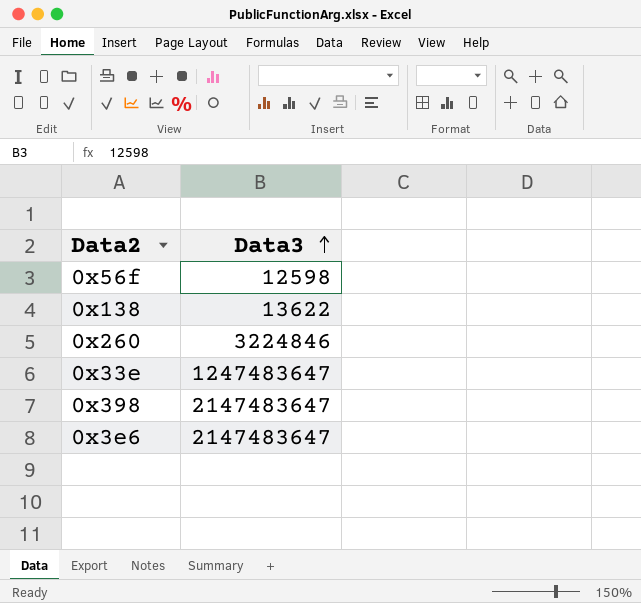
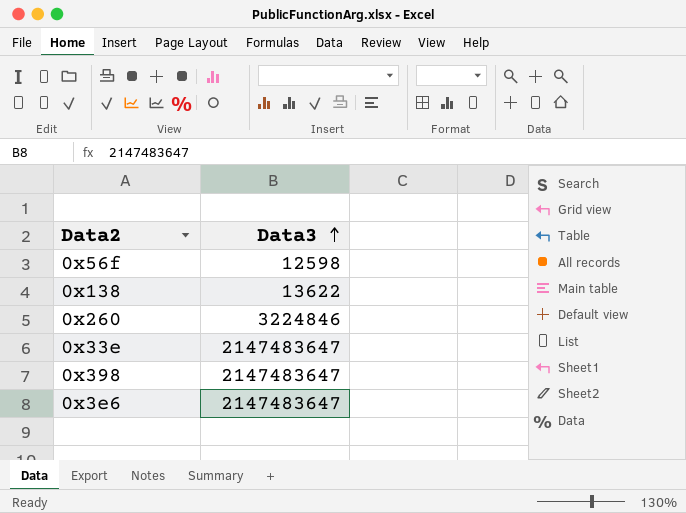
0x33e | Data3: 1247483647 -> 2147483647

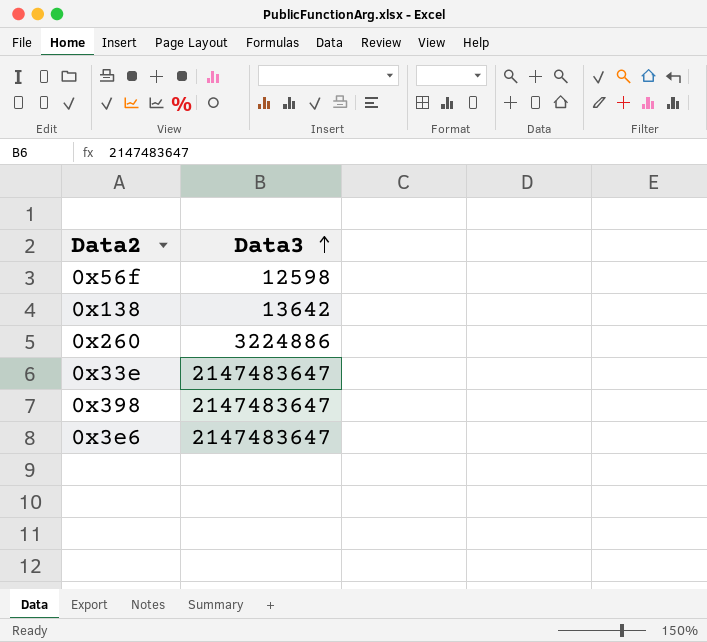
0x138 | Data3: 13622 -> 13642
0x260 | Data3: 3224846 -> 3224886

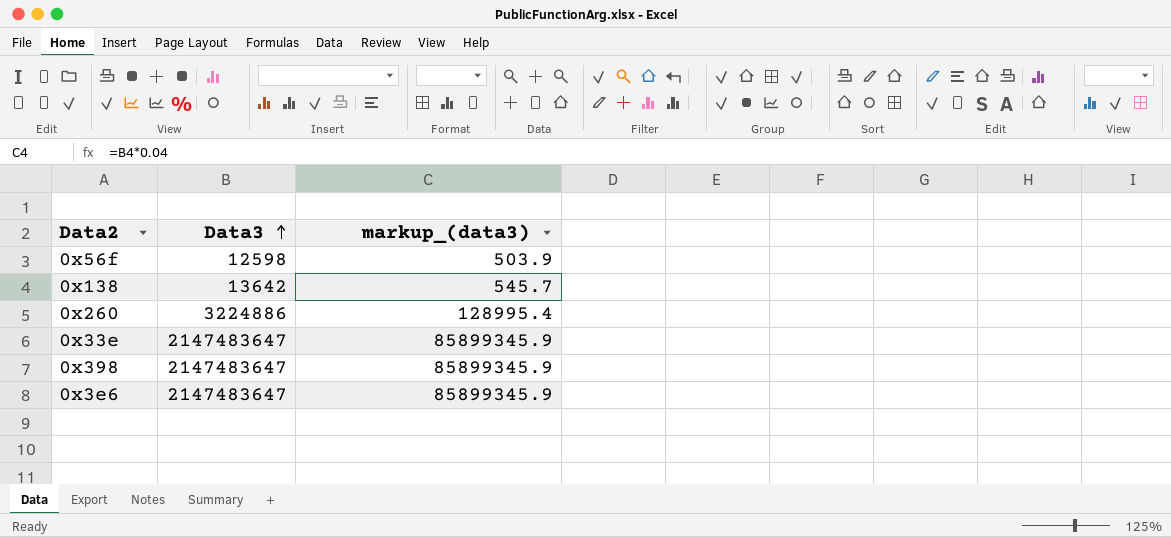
column markup_(data3) | formula: none -> [Data3] * 0.04

